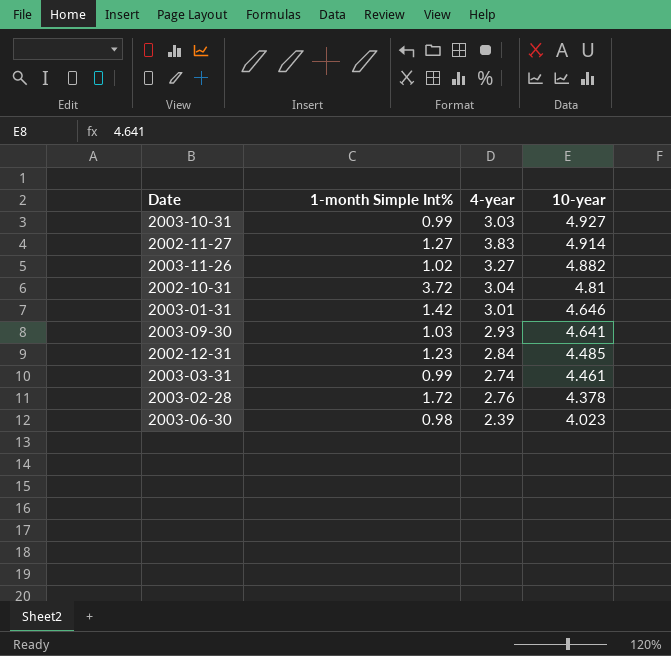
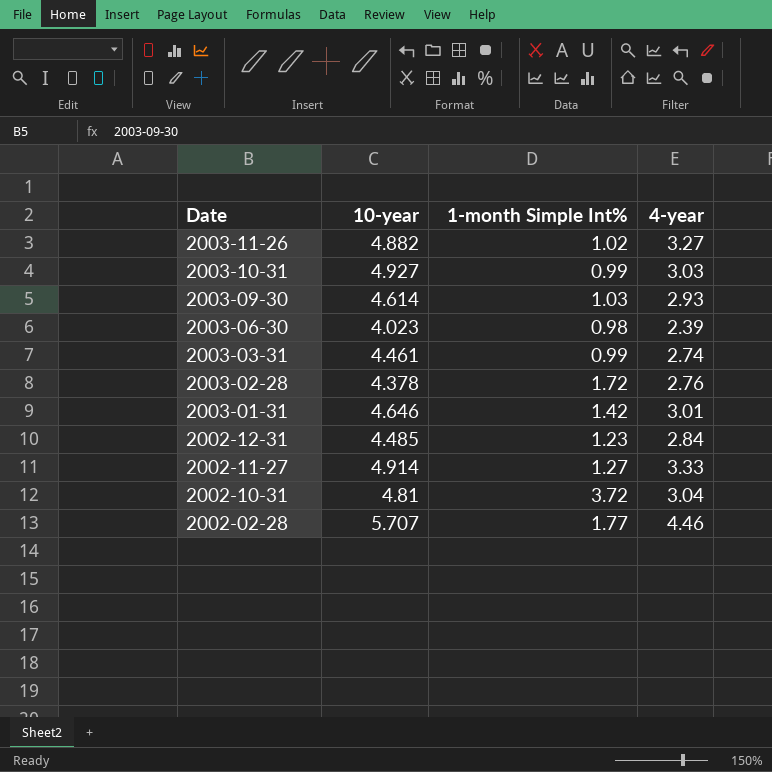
row order: 10-year descending -> Date descending
column 10-year | position: 4 -> 2
2003-09-30 | 10-year: 4.641 -> 4.614
2002-11-27 | 4-year: 3.83 -> 3.33
row 2002-02-28: none -> 5.707 | 1.77 | 4.46

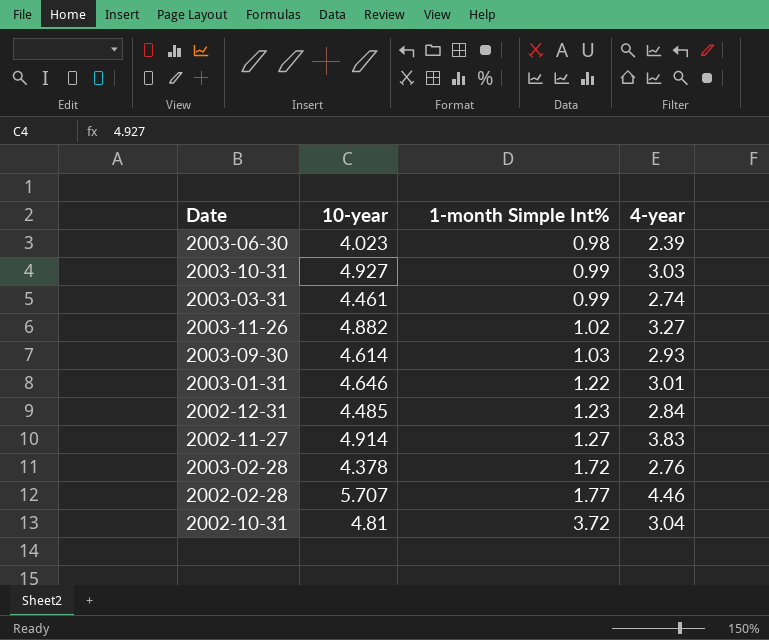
row order: Date descending -> 1-month Simple Int% ascending
2003-01-31 | 1-month Simple Int%: 1.42 -> 1.22
2002-11-27 | 4-year: 3.33 -> 3.83

